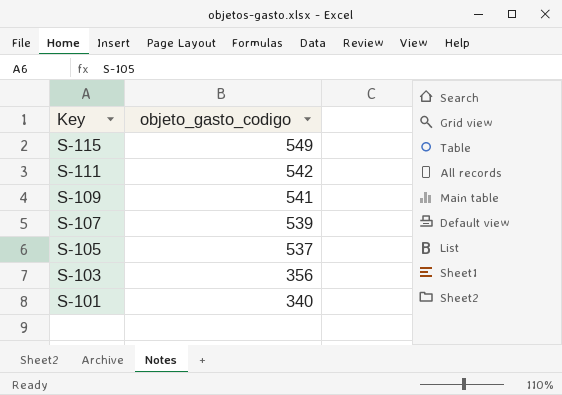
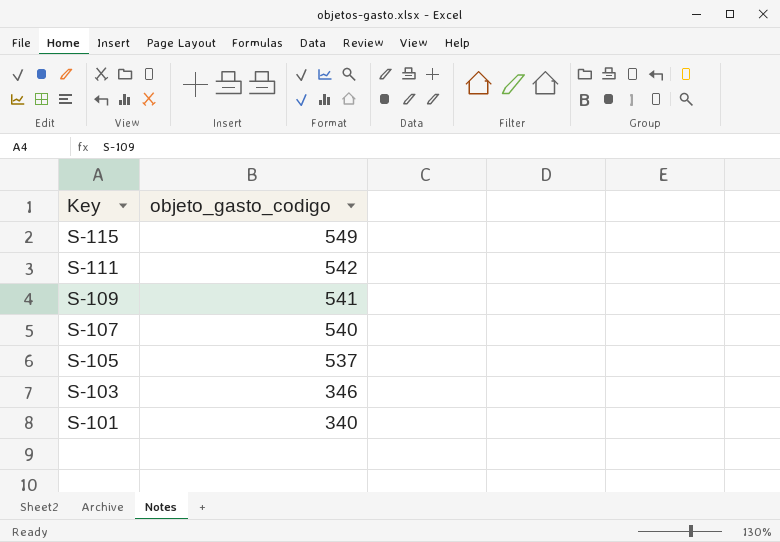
S-107 | objeto_gasto_codigo: 539 -> 540
S-103 | objeto_gasto_codigo: 356 -> 346

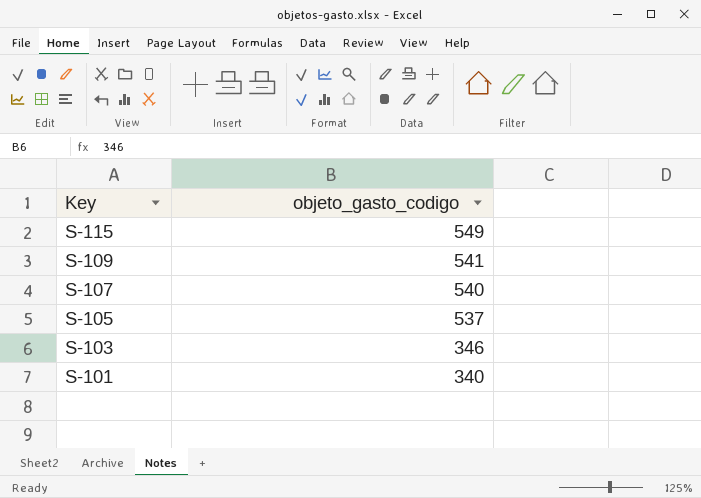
row S-111: 542 -> none

